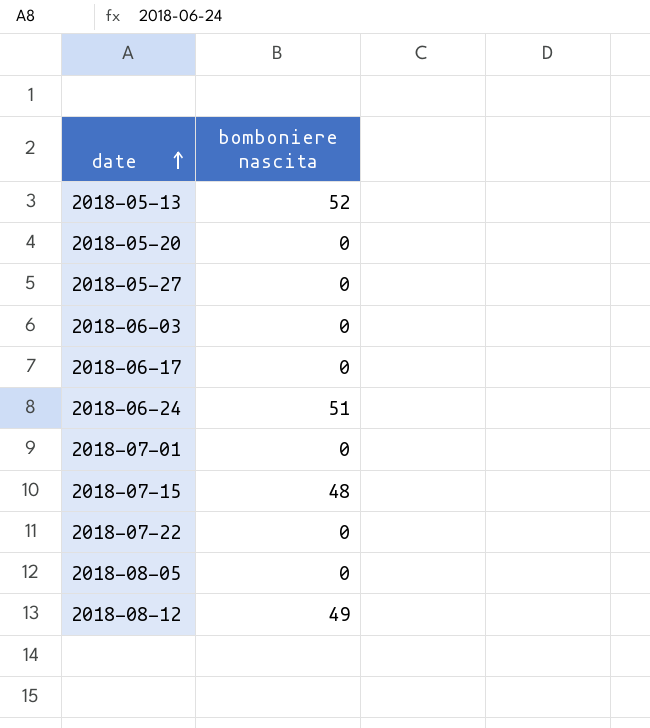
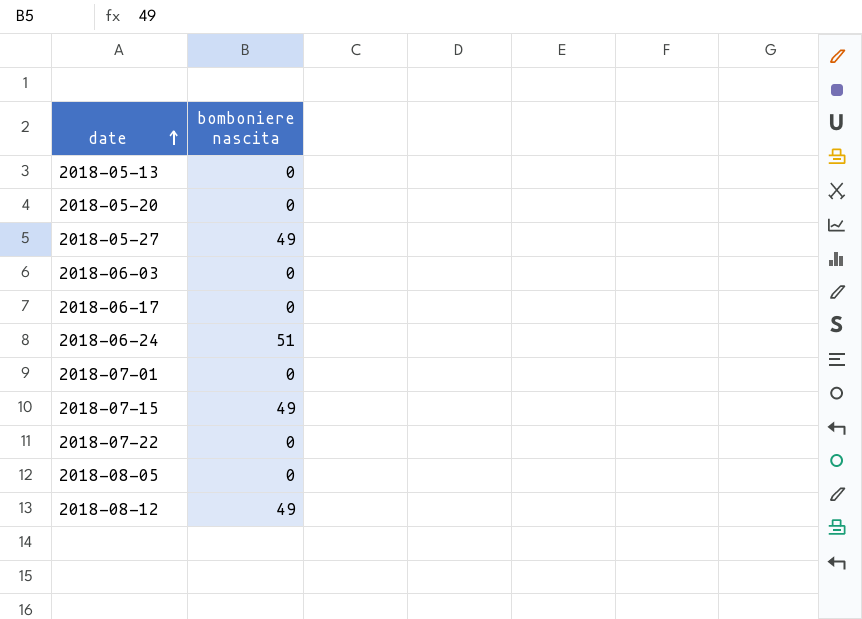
2018-05-13 | bomboniere nascita: 52 -> 0
2018-05-27 | bomboniere nascita: 0 -> 49
2018-07-15 | bomboniere nascita: 48 -> 49

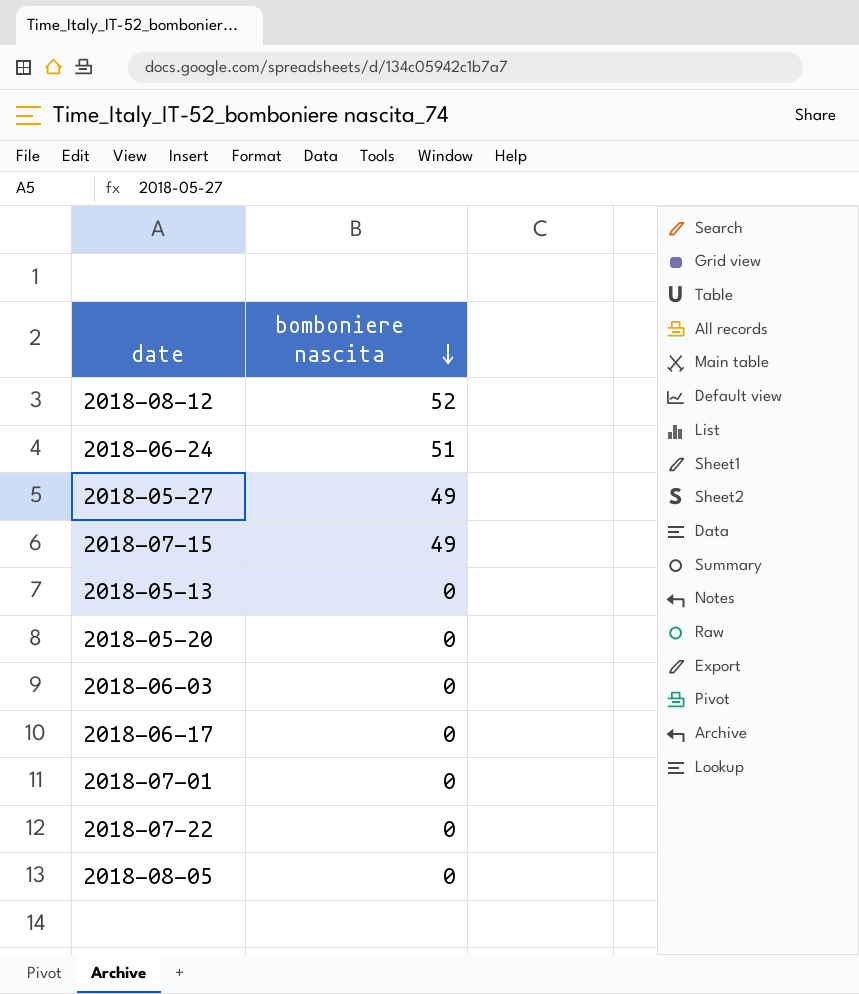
row order: date ascending -> bomboniere nascita descending
2018-08-12 | bomboniere nascita: 49 -> 52

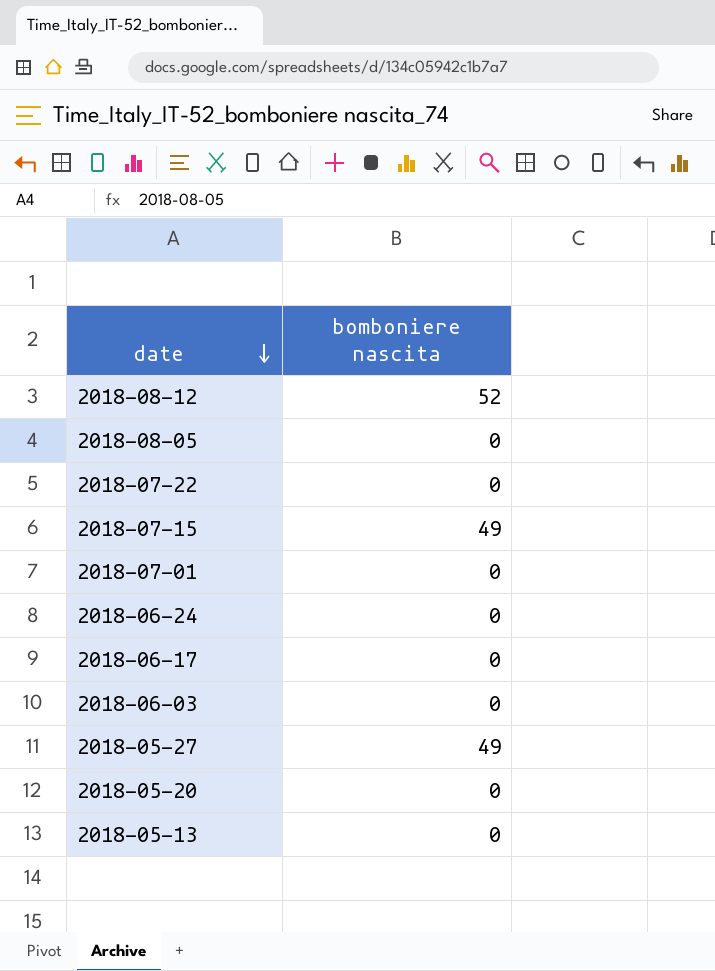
row order: bomboniere nascita descending -> date descending
2018-06-24 | bomboniere nascita: 51 -> 0

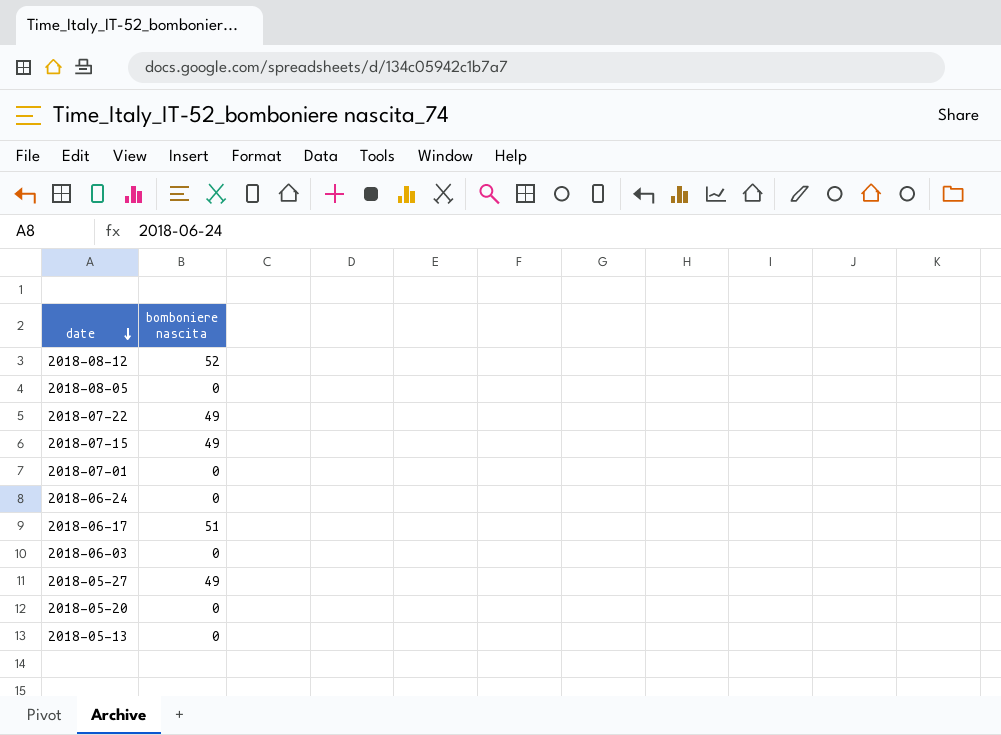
2018-07-22 | bomboniere nascita: 0 -> 49
2018-06-17 | bomboniere nascita: 0 -> 51

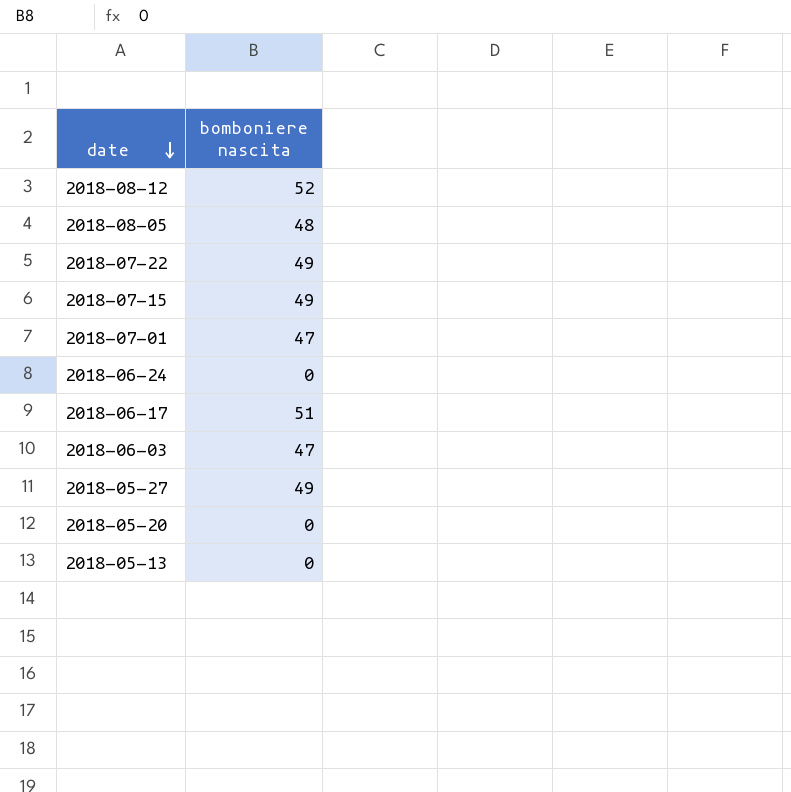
2018-08-05 | bomboniere nascita: 0 -> 48
2018-07-01 | bomboniere nascita: 0 -> 47
2018-06-03 | bomboniere nascita: 0 -> 47

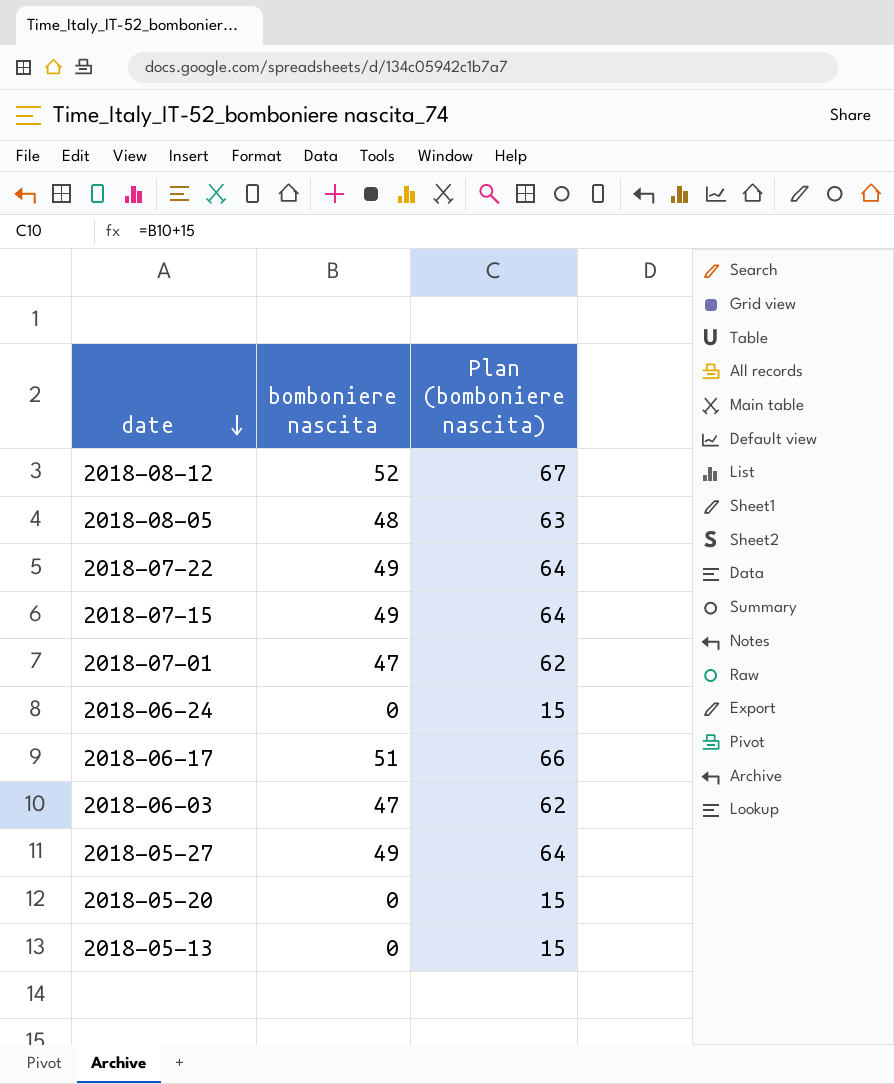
column Plan (bomboniere nascita) | formula: none -> [bomboniere nascita] + 15

